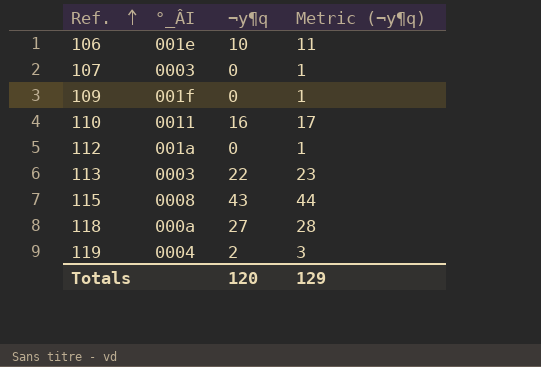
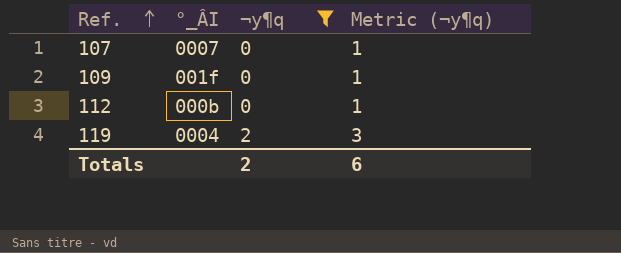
filter: none -> ¬y¶q <= 2
107 | °_ÂI: 0003 -> 0007
112 | °_ÂI: 001a -> 000b
Totals | ¬y¶q: 120 -> 2
Totals | Metric (¬y¶q): 129 -> 6

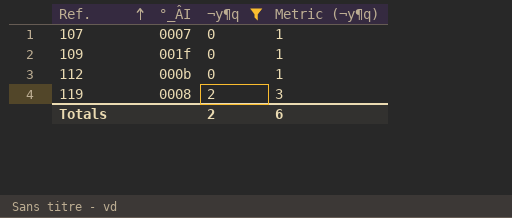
119 | °_ÂI: 0004 -> 0008

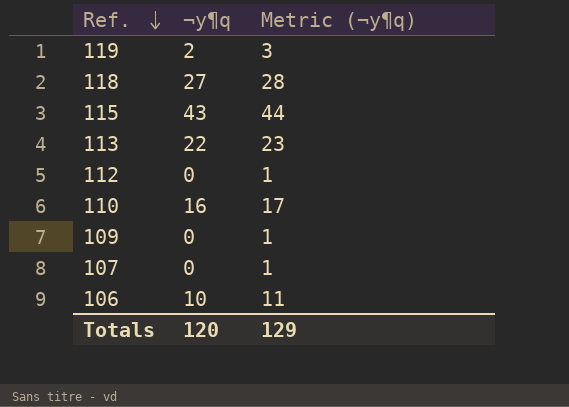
filter: ¬y¶q <= 2 -> none
row order: Ref. ascending -> Ref. descending
column °_ÂI | position: 2 -> none
Totals | ¬y¶q: 2 -> 120
Totals | Metric (¬y¶q): 6 -> 129

